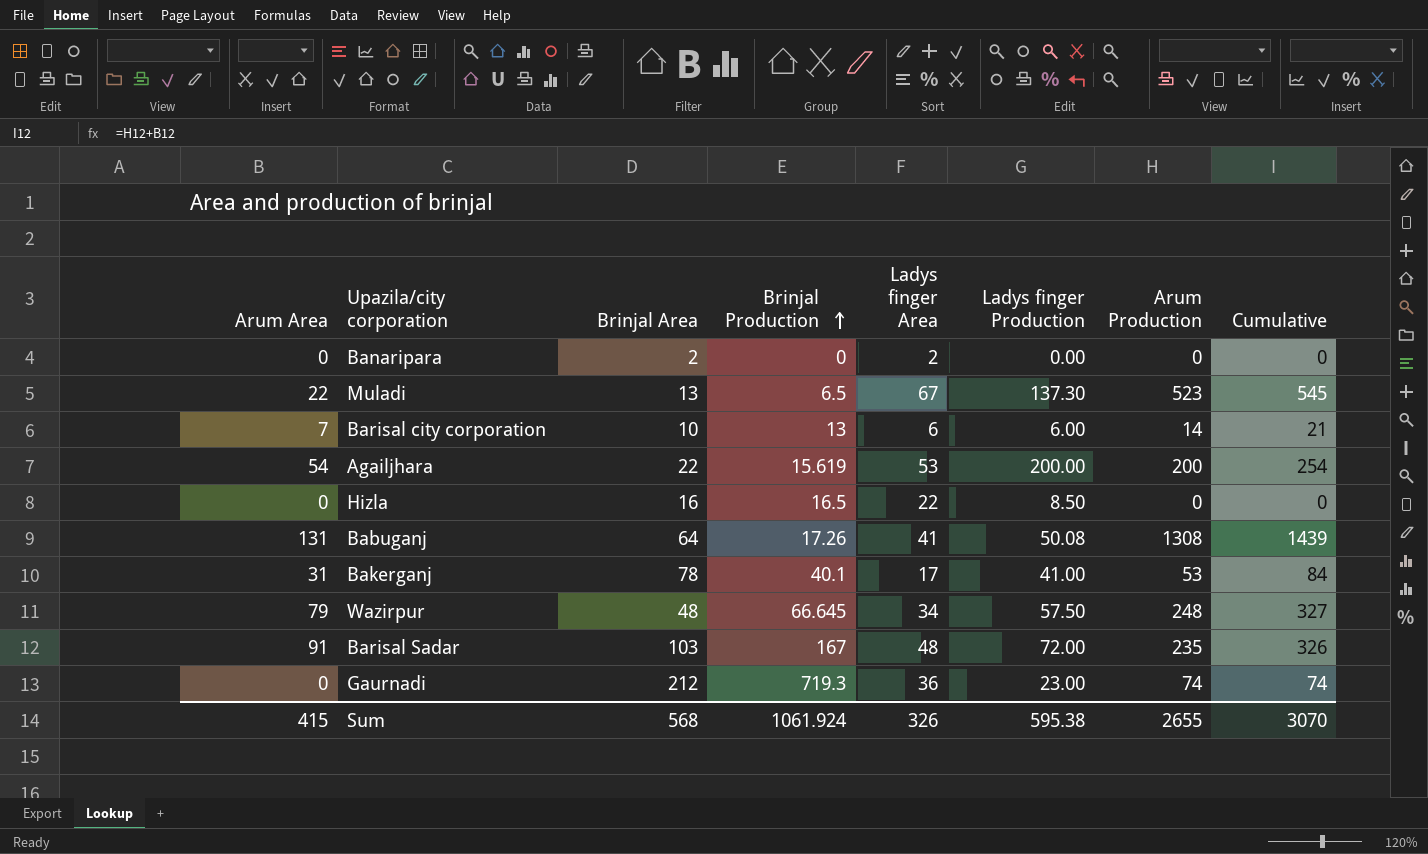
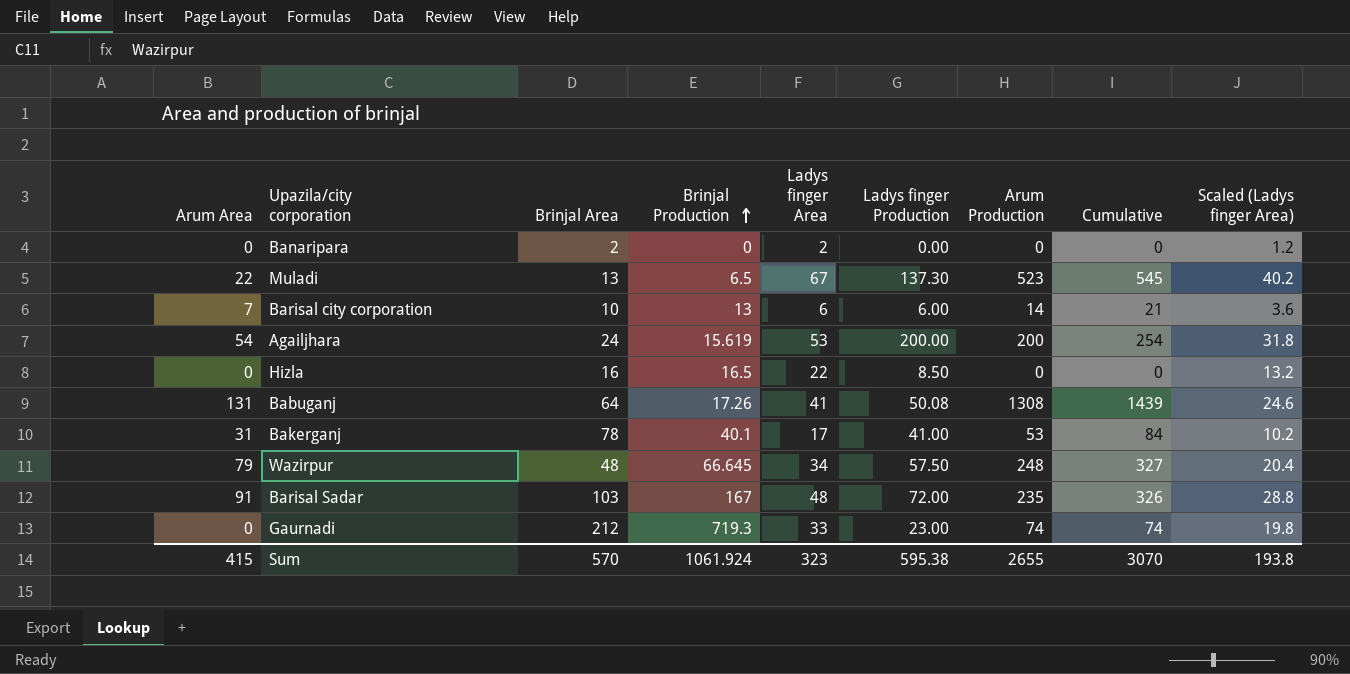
column Scaled (Ladys finger Area) | formula: none -> [Ladys finger Area] * 0.6
Agailjhara | Brinjal Area: 22 -> 24
Gaurnadi | Ladys finger Area: 36 -> 33
Sum | Brinjal Area: 568 -> 570
Sum | Ladys finger Area: 326 -> 323

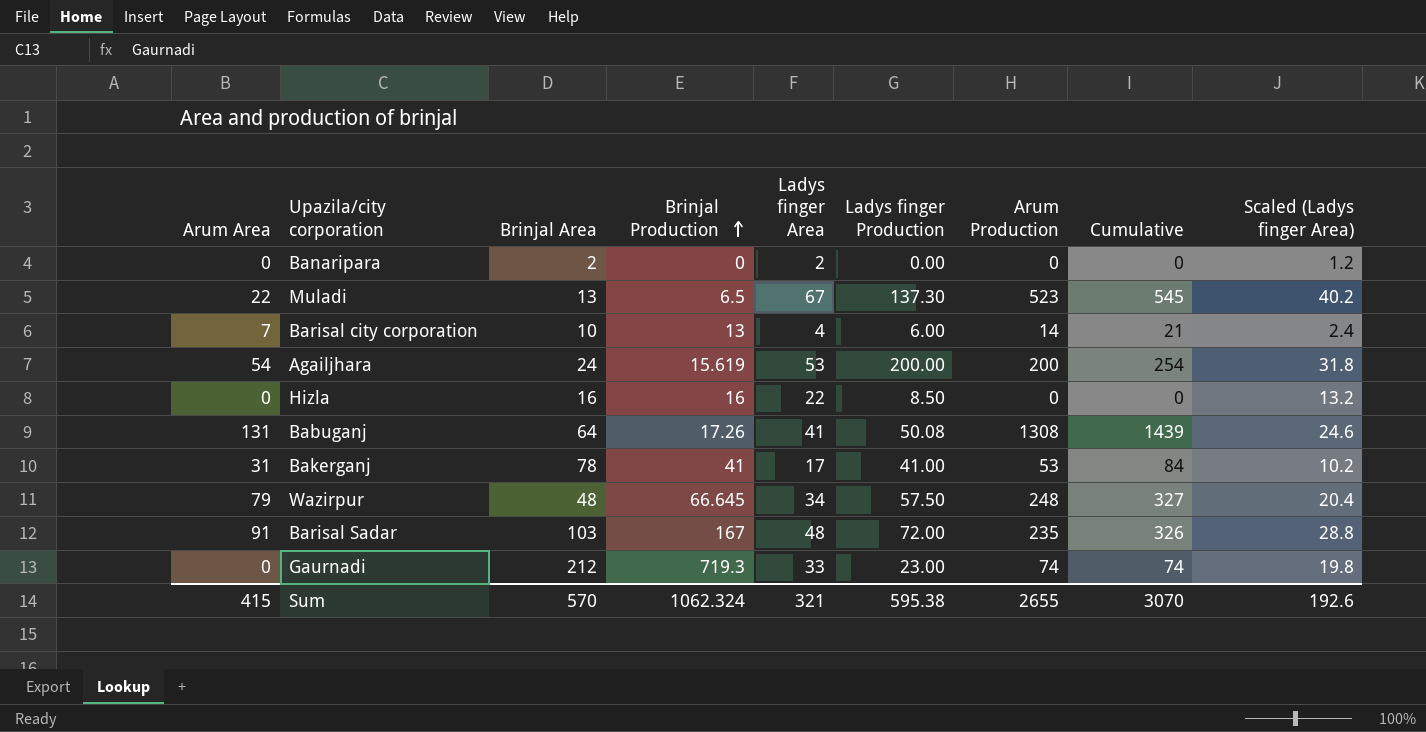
Barisal city corporation | Ladys finger Area: 6 -> 4
Barisal city corporation | Scaled (Ladys finger Area): 3.6 -> 2.4
Hizla | Brinjal Production: 16.5 -> 16
Bakerganj | Brinjal Production: 40.1 -> 41
Sum | Brinjal Production: 1061.924 -> 1062.324
Sum | Ladys finger Area: 323 -> 321
Sum | Scaled (Ladys finger Area): 193.8 -> 192.6

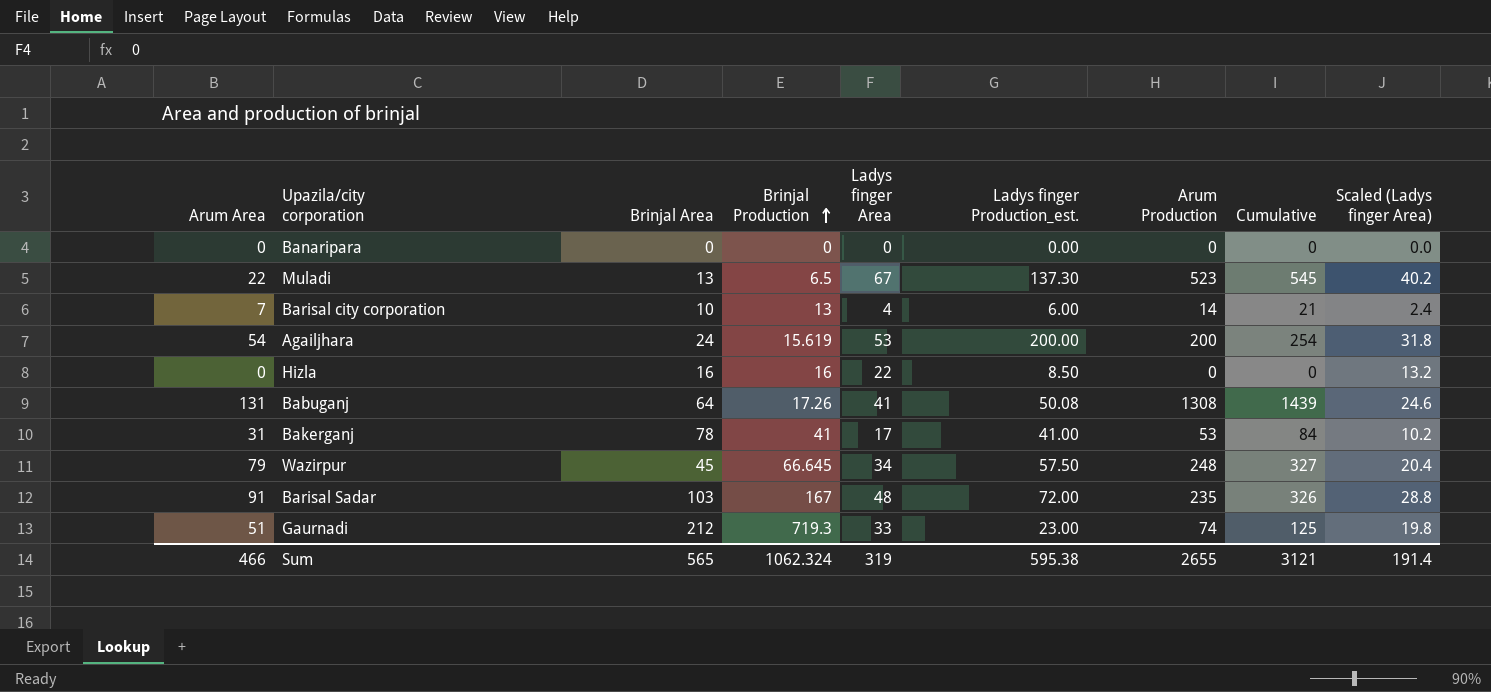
column name: Ladys finger Production -> Ladys finger Production_est.
Banaripara | Brinjal Area: 2 -> 0
Banaripara | Ladys finger Area: 2 -> 0
Banaripara | Scaled (Ladys finger Area): 1.2 -> 0.0
Wazirpur | Brinjal Area: 48 -> 45
Gaurnadi | Arum Area: 0 -> 51
Gaurnadi | Cumulative: 74 -> 125
Sum | Arum Area: 415 -> 466
Sum | Brinjal Area: 570 -> 565
Sum | Ladys finger Area: 321 -> 319
Sum | Cumulative: 3070 -> 3121
Sum | Scaled (Ladys finger Area): 192.6 -> 191.4

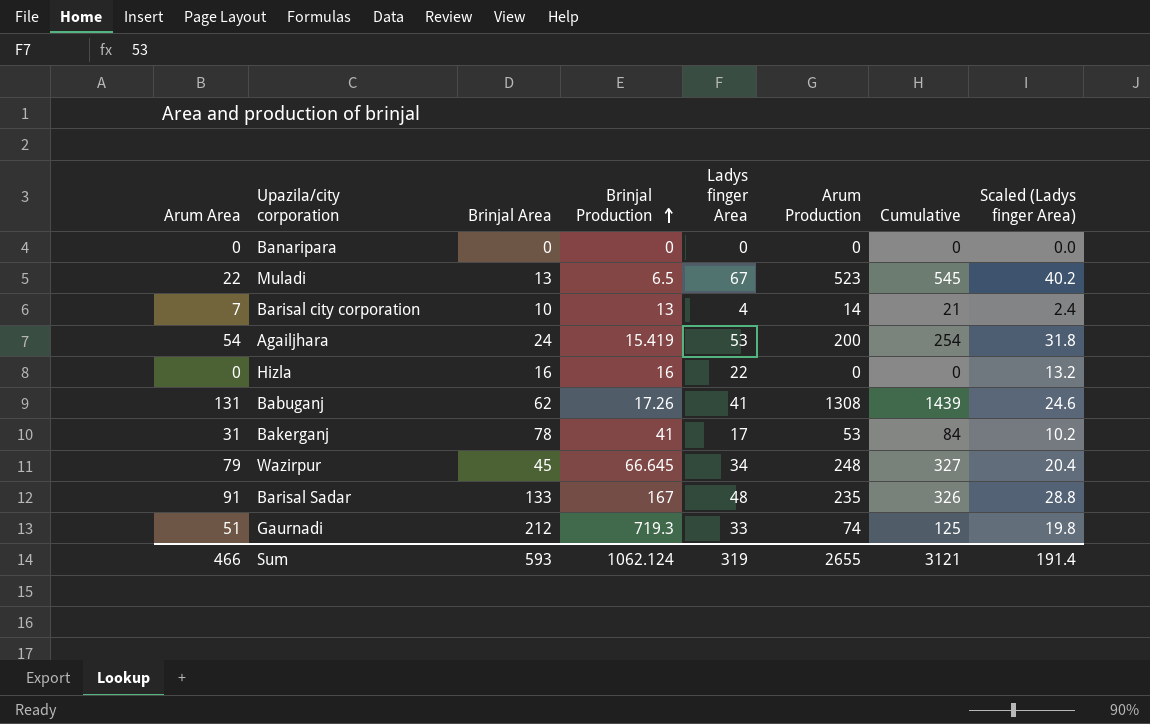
column Ladys finger Production_est. | position: 6 -> none
Agailjhara | Brinjal Production: 15.619 -> 15.419
Babuganj | Brinjal Area: 64 -> 62
Barisal Sadar | Brinjal Area: 103 -> 133
Sum | Brinjal Area: 565 -> 593
Sum | Brinjal Production: 1062.324 -> 1062.124

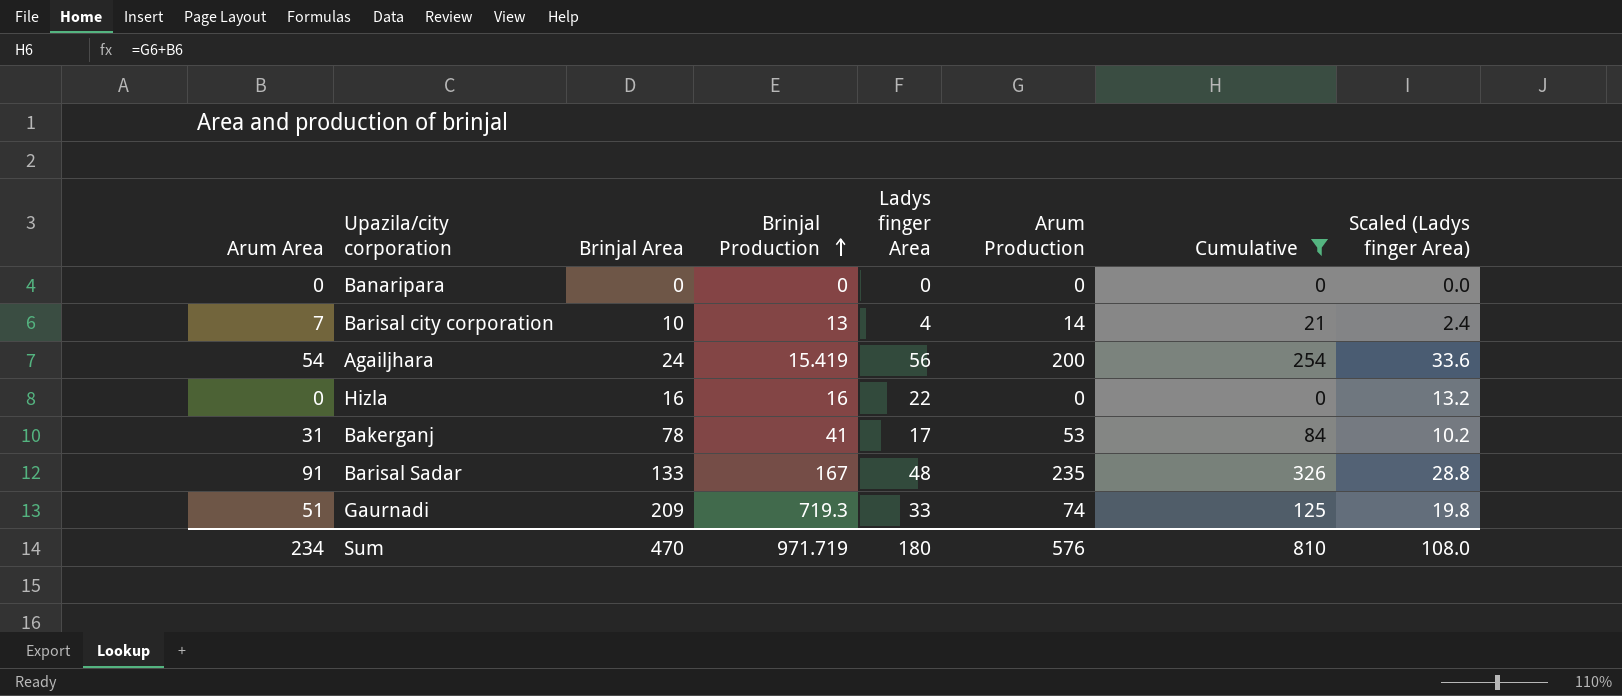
filter: none -> Cumulative <= 326
Agailjhara | Ladys finger Area: 53 -> 56
Agailjhara | Scaled (Ladys finger Area): 31.8 -> 33.6
Gaurnadi | Brinjal Area: 212 -> 209
Sum | Arum Area: 466 -> 234
Sum | Brinjal Area: 593 -> 470
Sum | Brinjal Production: 1062.124 -> 971.719
Sum | Ladys finger Area: 319 -> 180
Sum | Arum Production: 2655 -> 576
Sum | Cumulative: 3121 -> 810
Sum | Scaled (Ladys finger Area): 191.4 -> 108.0

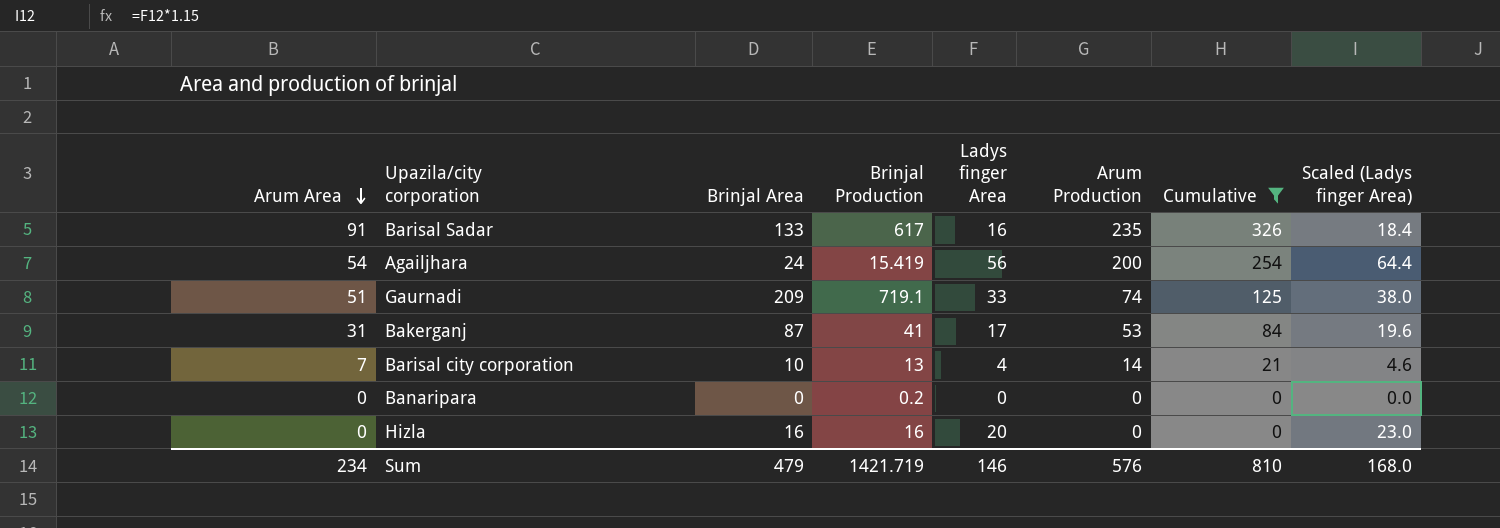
row order: Brinjal Production ascending -> Arum Area descending
column Scaled (Ladys finger Area) | formula: [Ladys finger Area] * 0.6 -> [Ladys finger Area] * 1.15
Barisal Sadar | Brinjal Production: 167 -> 617
Barisal Sadar | Ladys finger Area: 48 -> 16
Gaurnadi | Brinjal Production: 719.3 -> 719.1
Bakerganj | Brinjal Area: 78 -> 87
Banaripara | Brinjal Production: 0 -> 0.2
Hizla | Ladys finger Area: 22 -> 20
Sum | Brinjal Area: 470 -> 479
Sum | Brinjal Production: 971.719 -> 1421.719
Sum | Ladys finger Area: 180 -> 146
Sum | Scaled (Ladys finger Area): 108.0 -> 168.0

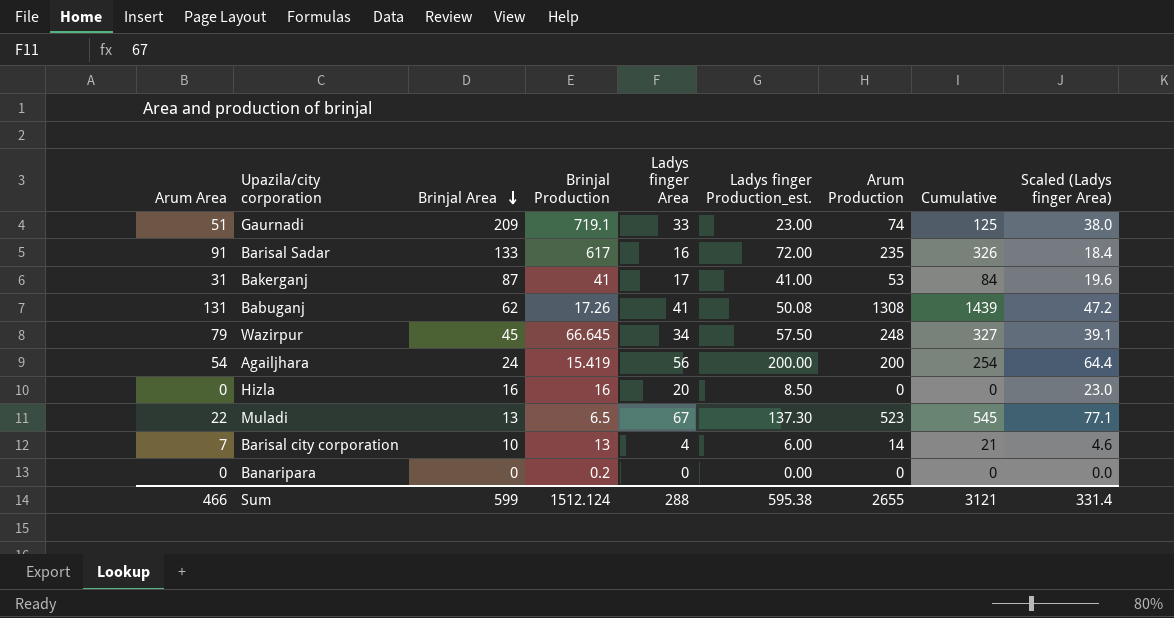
filter: Cumulative <= 326 -> none
row order: Arum Area descending -> Brinjal Area descending
column Ladys finger Production_est. | position: none -> 6
Sum | Arum Area: 234 -> 466
Sum | Brinjal Area: 479 -> 599
Sum | Brinjal Production: 1421.719 -> 1512.124
Sum | Ladys finger Area: 146 -> 288
Sum | Arum Production: 576 -> 2655
Sum | Cumulative: 810 -> 3121
Sum | Scaled (Ladys finger Area): 168.0 -> 331.4

